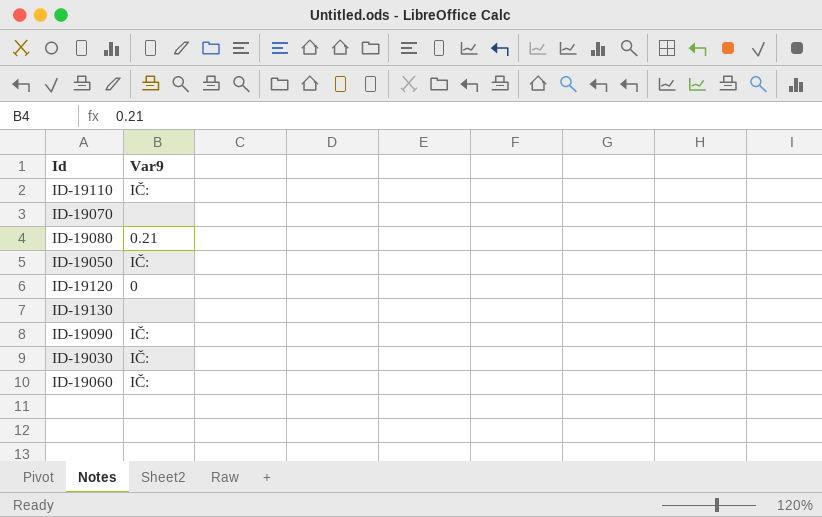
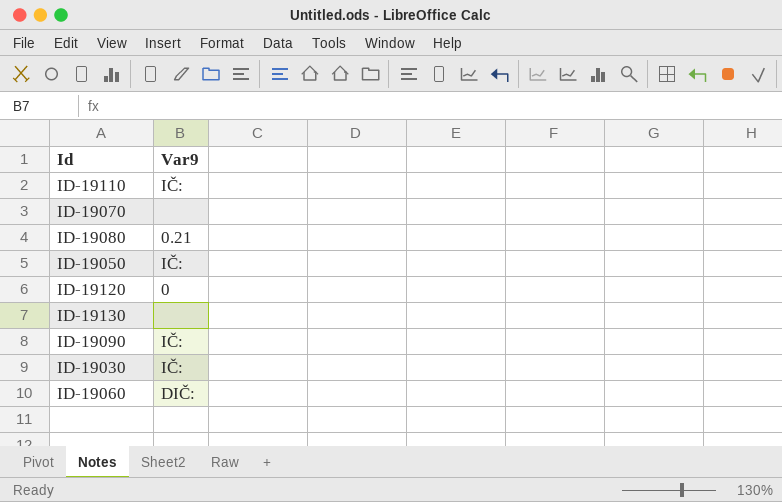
ID-19060 | Var9: IČ: -> DIČ:

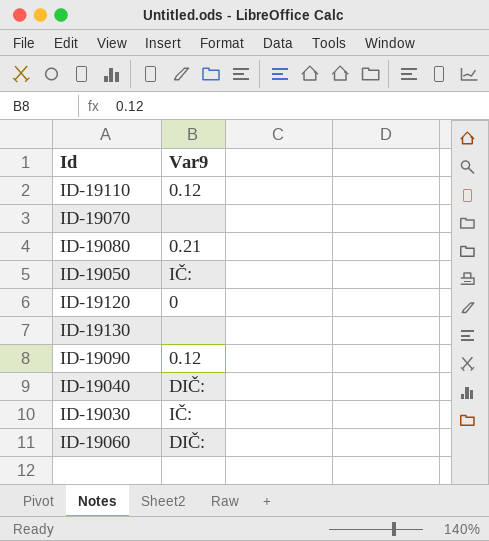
ID-19110 | Var9: IČ: -> 0.12
ID-19090 | Var9: IČ: -> 0.12
row ID-19040: none -> DIČ:

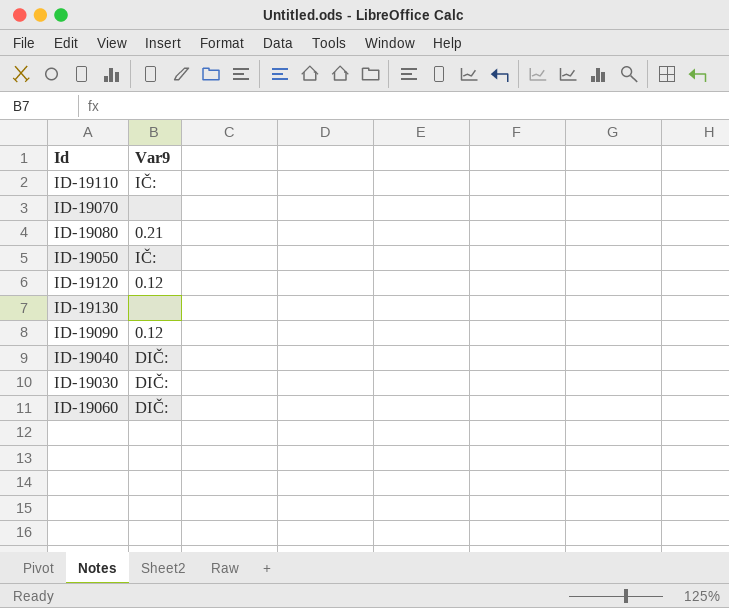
ID-19110 | Var9: 0.12 -> IČ:
ID-19120 | Var9: 0 -> 0.12
ID-19030 | Var9: IČ: -> DIČ:

